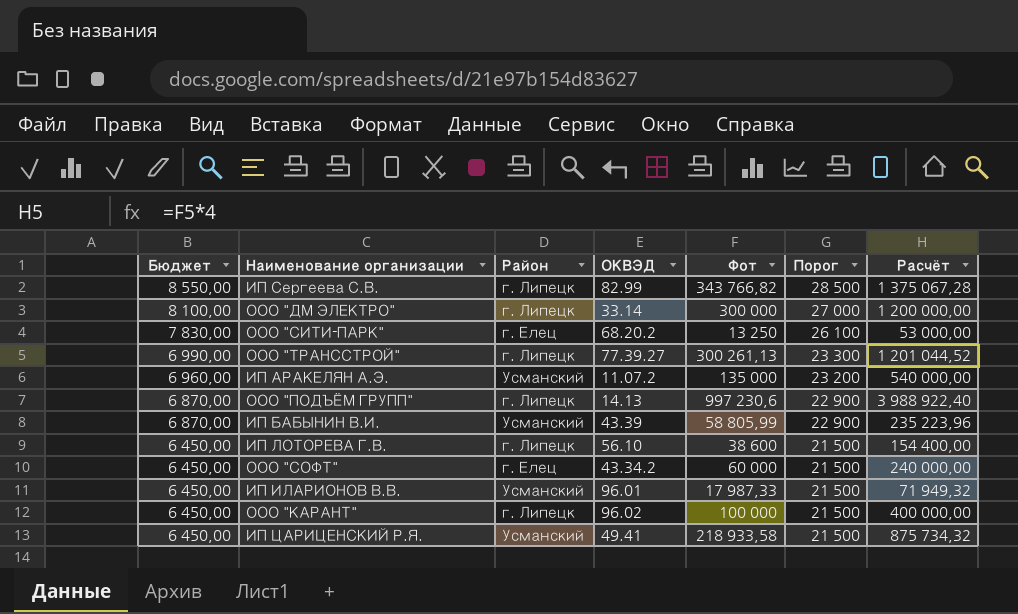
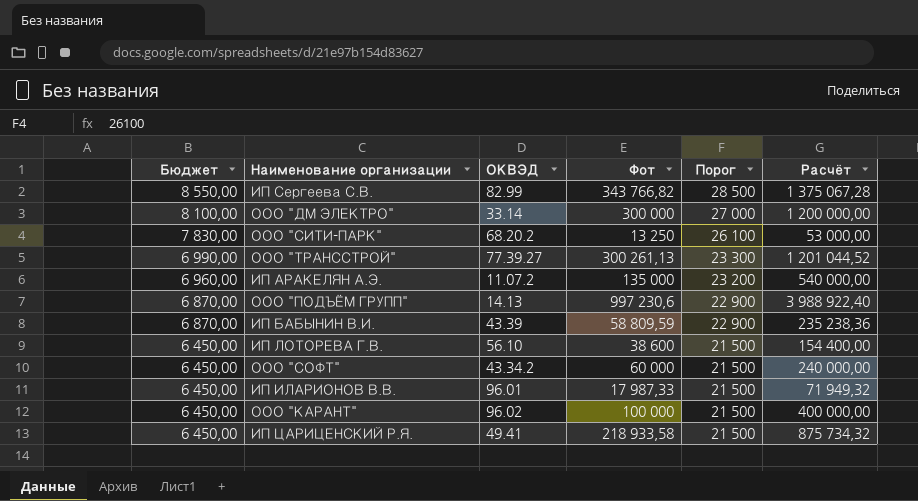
column Район | position: 3 -> none
ИП БАБЫНИН В.И. | Фот: 58 805,99 -> 58 809,59
ИП БАБЫНИН В.И. | Расчёт: 235 223,96 -> 235 238,36

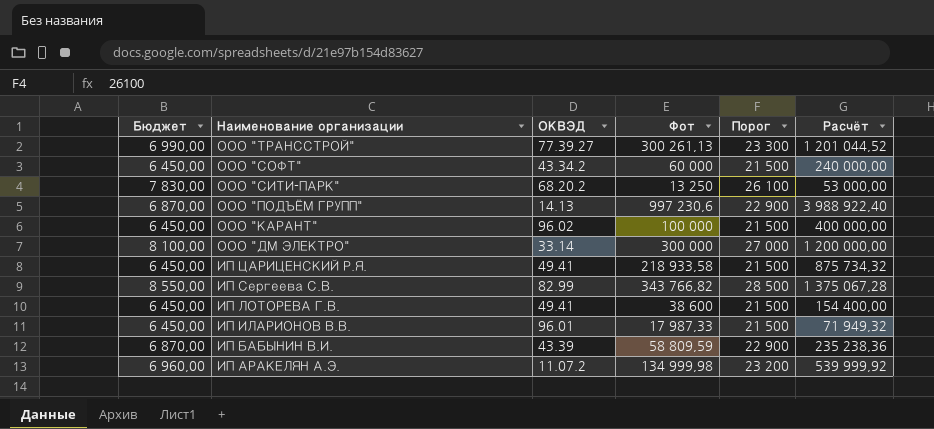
row order: Бюджет descending -> Наименование организации descending
ИП ЛОТОРЕВА Г.В. | ОКВЭД: 56.10 -> 49.41
ИП АРАКЕЛЯН А.Э. | Фот: 135 000 -> 134 999,98
ИП АРАКЕЛЯН А.Э. | Расчёт: 540 000,00 -> 539 999,92

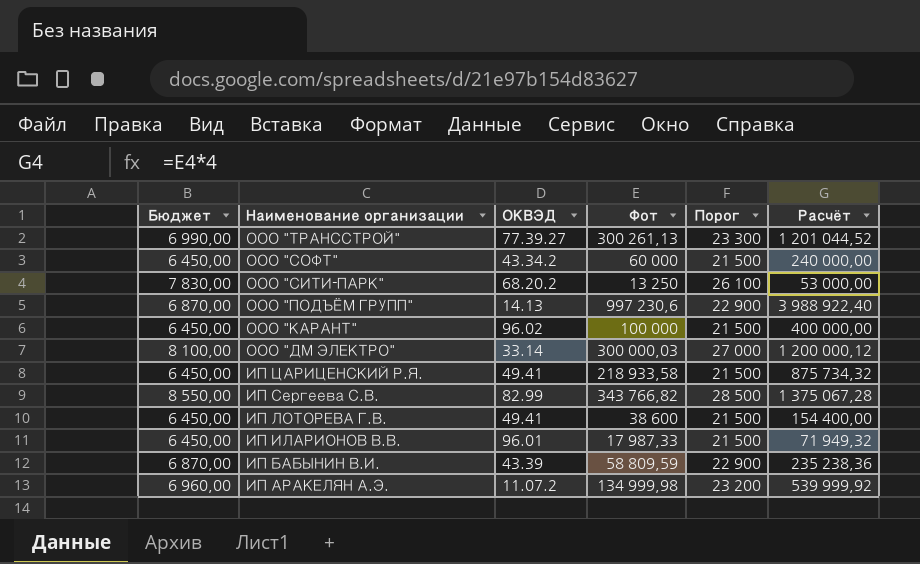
ООО "ДМ ЭЛЕКТРО" | Фот: 300 000 -> 300 000,03
ООО "ДМ ЭЛЕКТРО" | Расчёт: 1 200 000,00 -> 1 200 000,12

